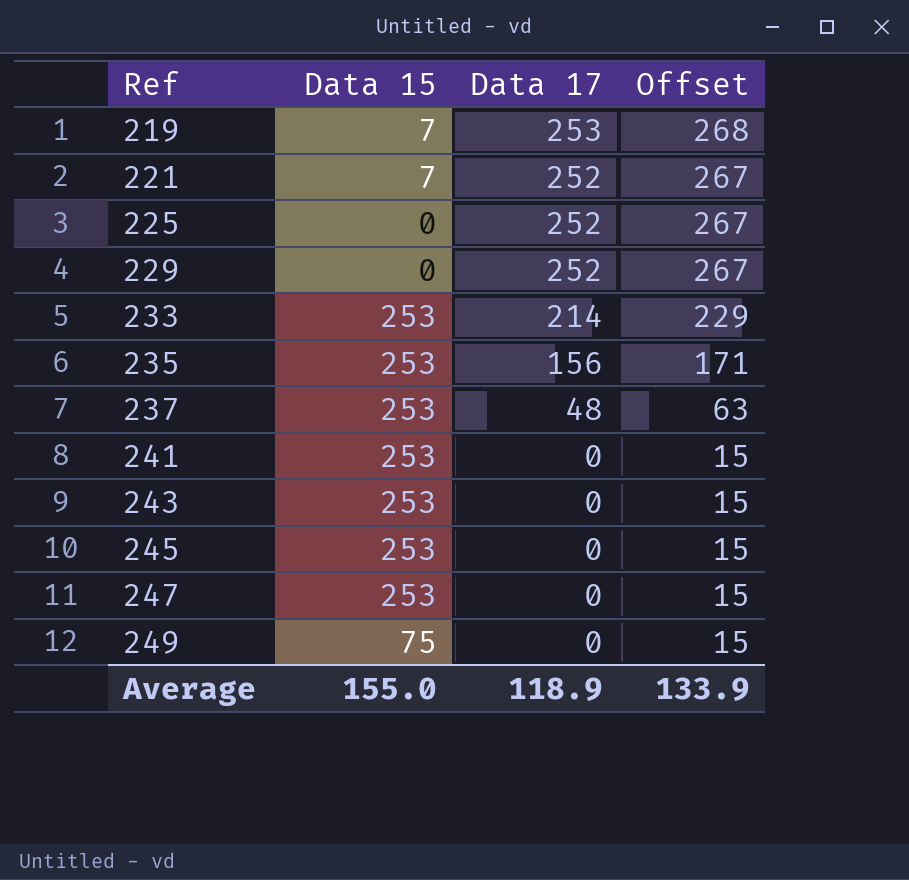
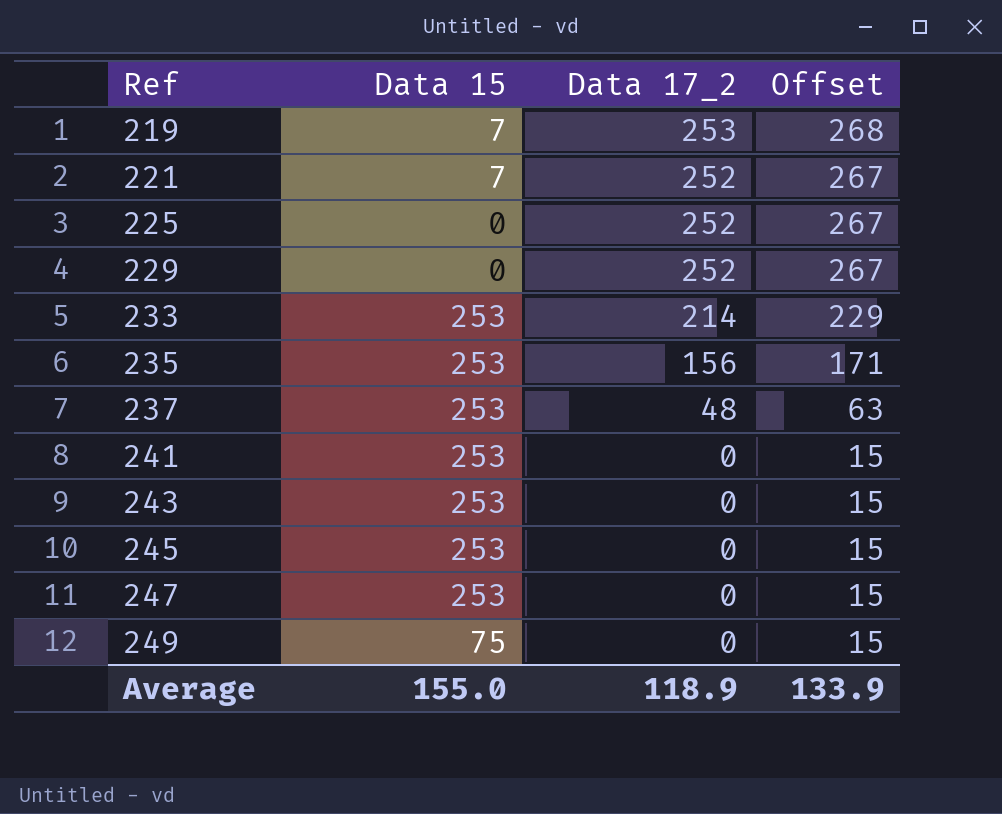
column name: Data 17 -> Data 17_2

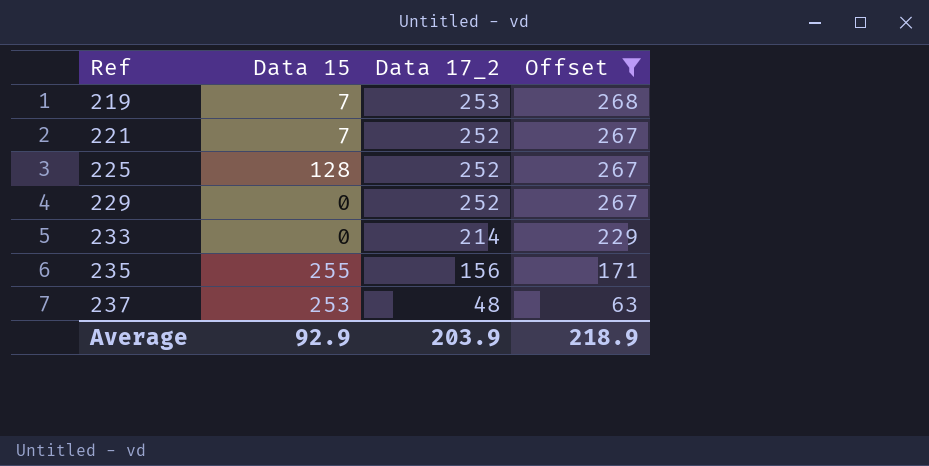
filter: none -> Offset != 15
225 | Data 15: 0 -> 128
233 | Data 15: 253 -> 0
235 | Data 15: 253 -> 255
Average | Data 15: 155.0 -> 92.9
Average | Data 17_2: 118.9 -> 203.9
Average | Offset: 133.9 -> 218.9

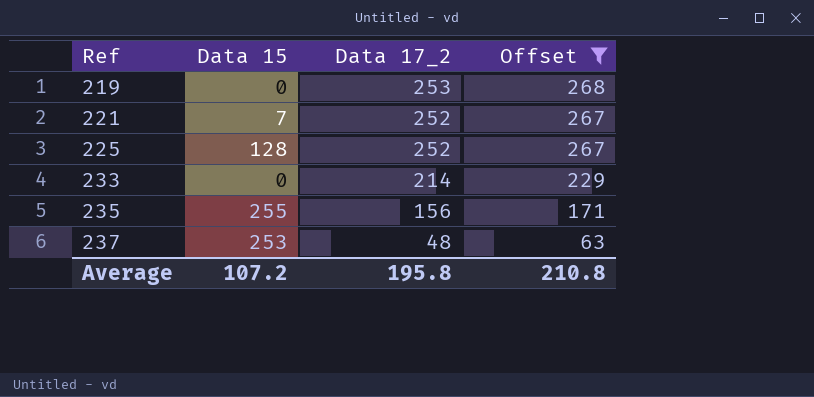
row 229: 0 | 252 | 267 -> none
219 | Data 15: 7 -> 0
Average | Data 15: 92.9 -> 107.2
Average | Data 17_2: 203.9 -> 195.8
Average | Offset: 218.9 -> 210.8

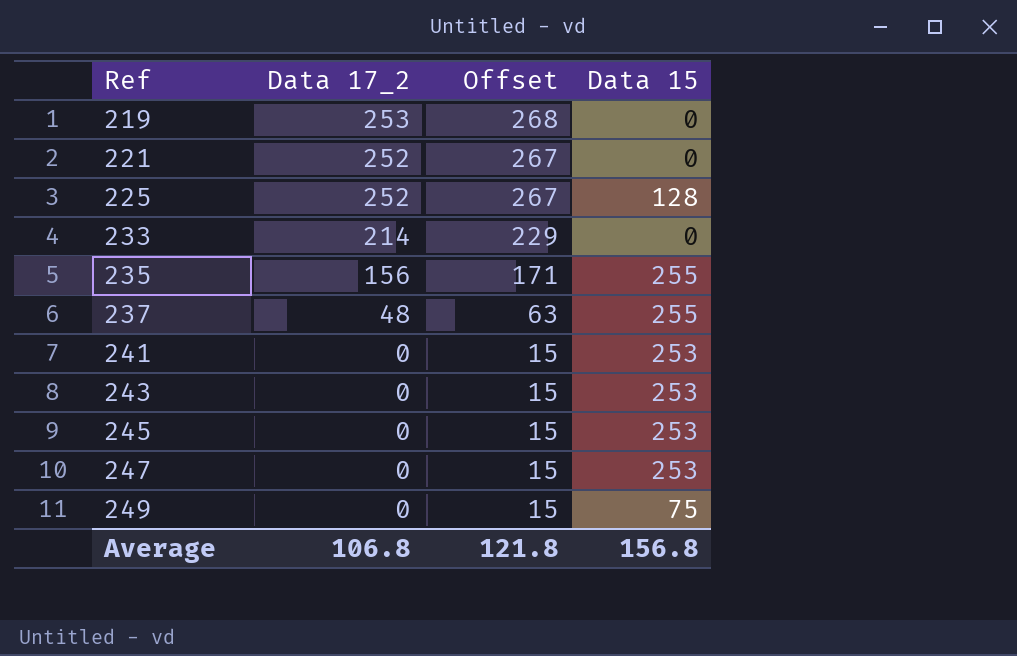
filter: Offset != 15 -> none
column Data 15 | position: 2 -> 4
221 | Data 15: 7 -> 0
237 | Data 15: 253 -> 255
Average | Data 17_2: 195.8 -> 106.8
Average | Offset: 210.8 -> 121.8
Average | Data 15: 107.2 -> 156.8

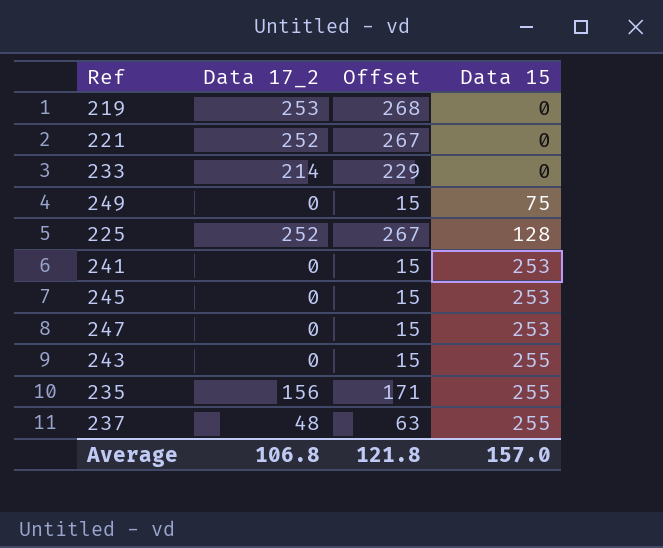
row order: Ref ascending -> Data 15 ascending
243 | Data 15: 253 -> 255
Average | Data 15: 156.8 -> 157.0

